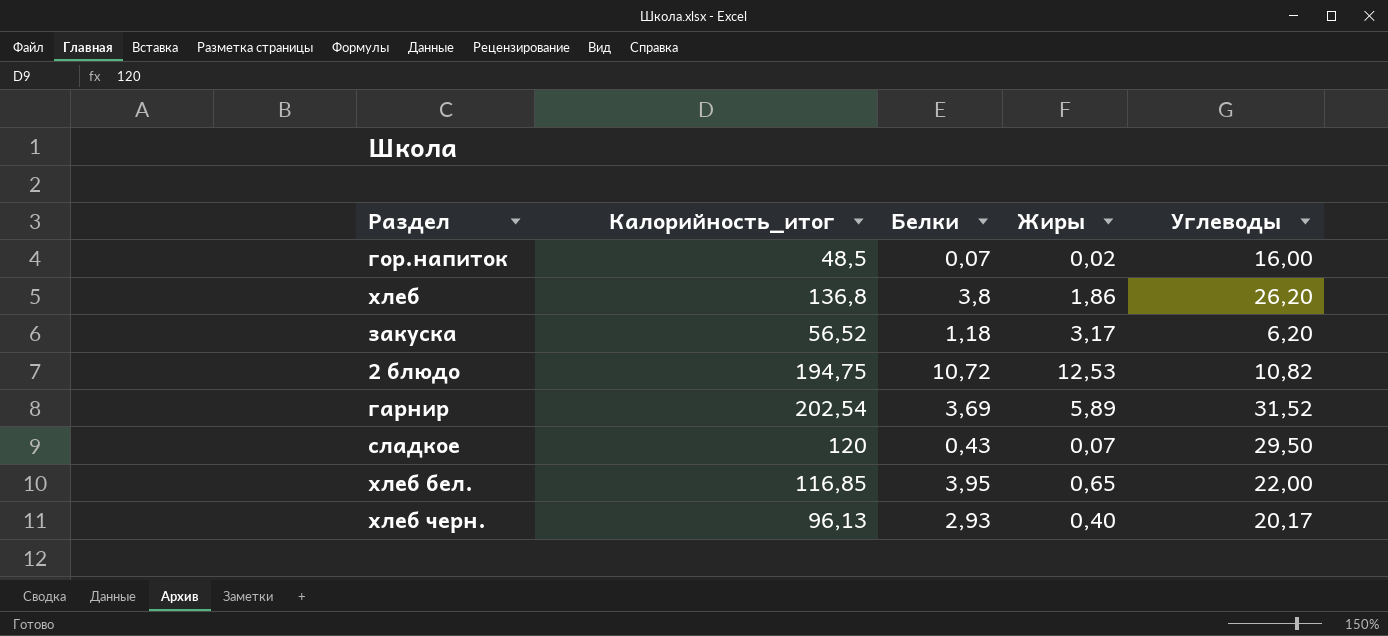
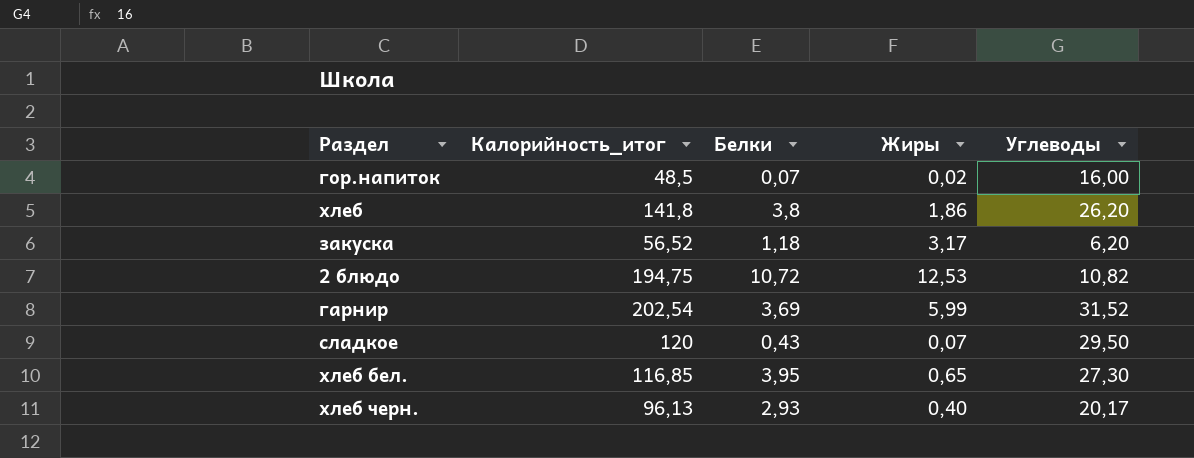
хлеб | Калорийность_итог: 136,8 -> 141,8
гарнир | Жиры: 5,89 -> 5,99
хлеб бел. | Углеводы: 22,00 -> 27,30

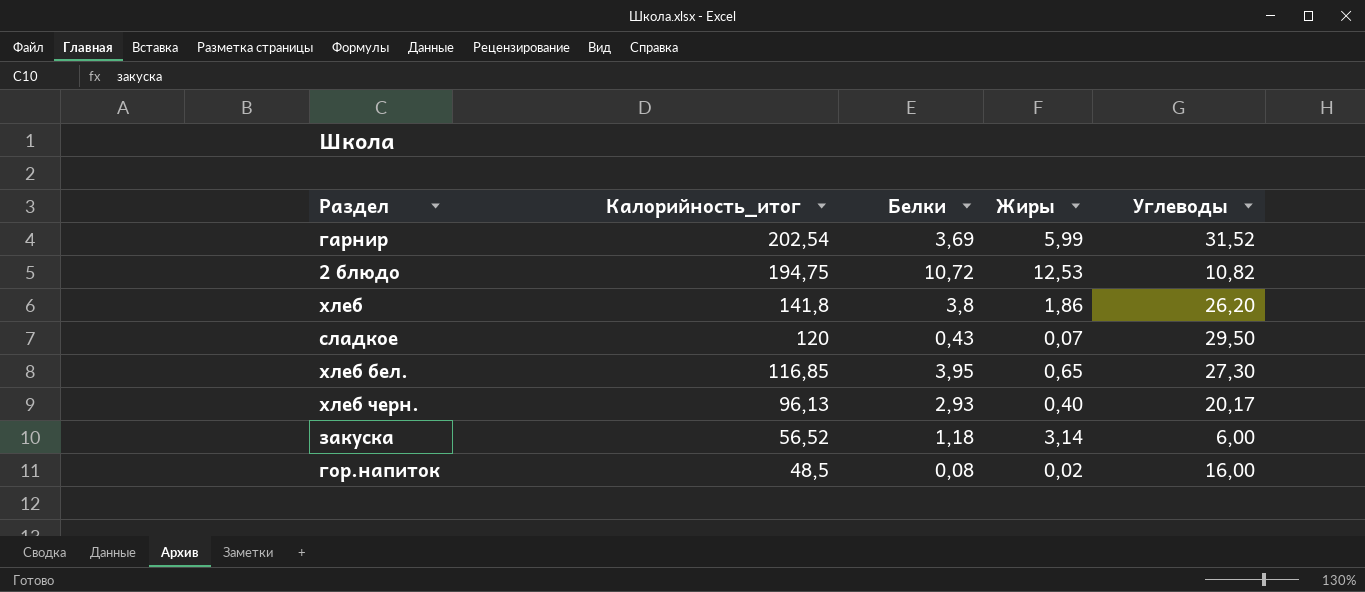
row order: none -> Калорийность_итог descending
закуска | Жиры: 3,17 -> 3,14
закуска | Углеводы: 6,20 -> 6,00
гор.напиток | Белки: 0,07 -> 0,08

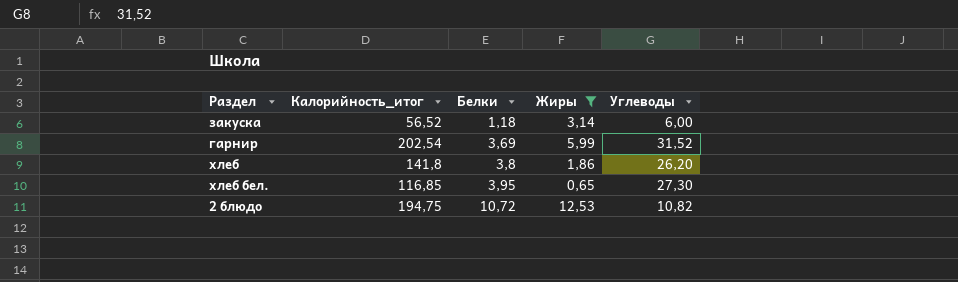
filter: none -> Жиры >= 0,65
row order: Калорийность_итог descending -> Белки ascending

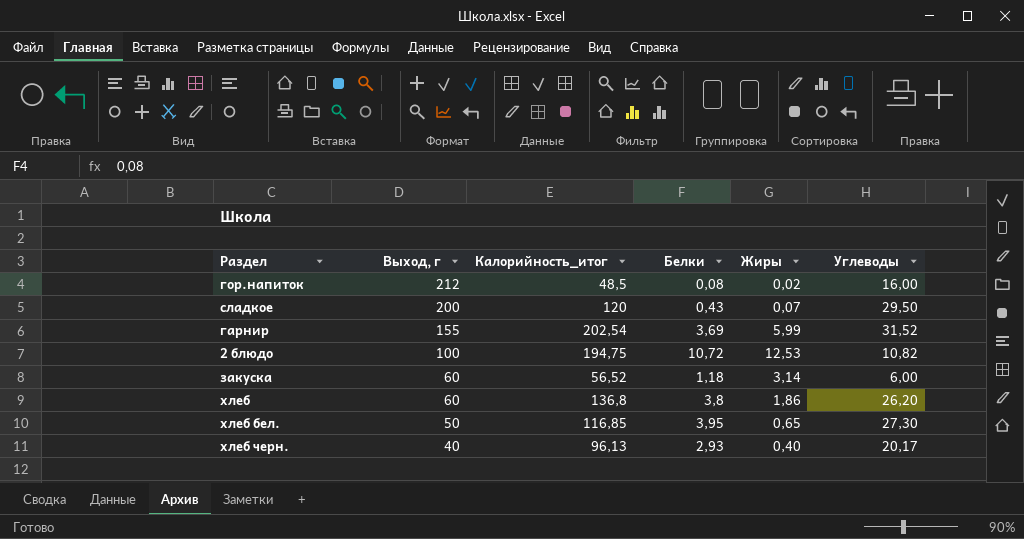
filter: Жиры >= 0,65 -> none
row order: Белки ascending -> Выход, г descending
column Выход, г | position: none -> 2
хлеб | Калорийность_итог: 141,8 -> 136,8

